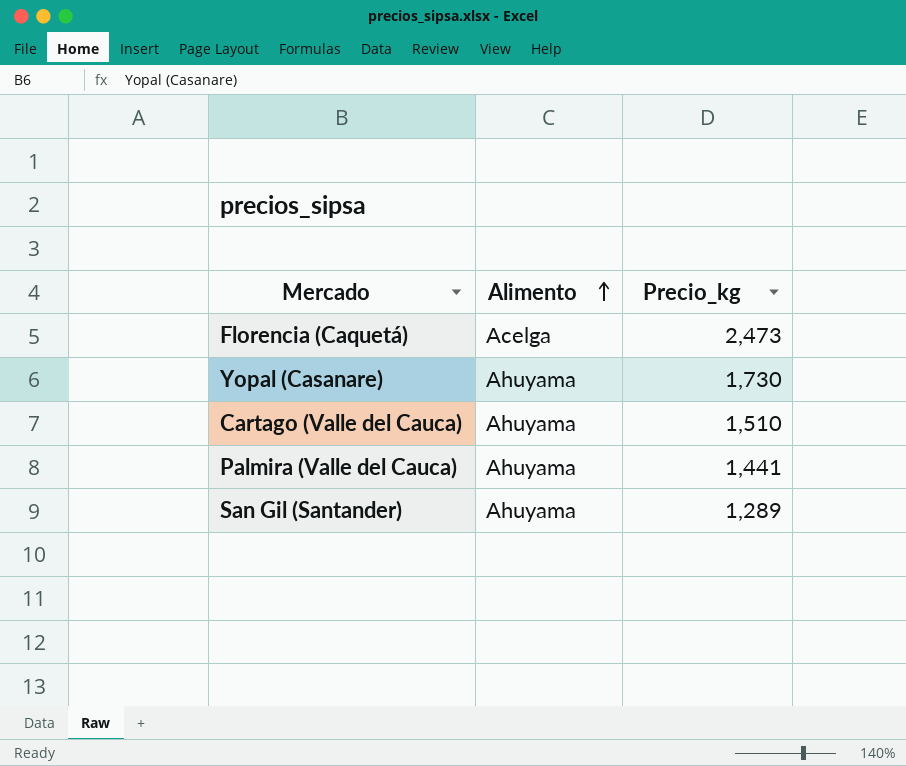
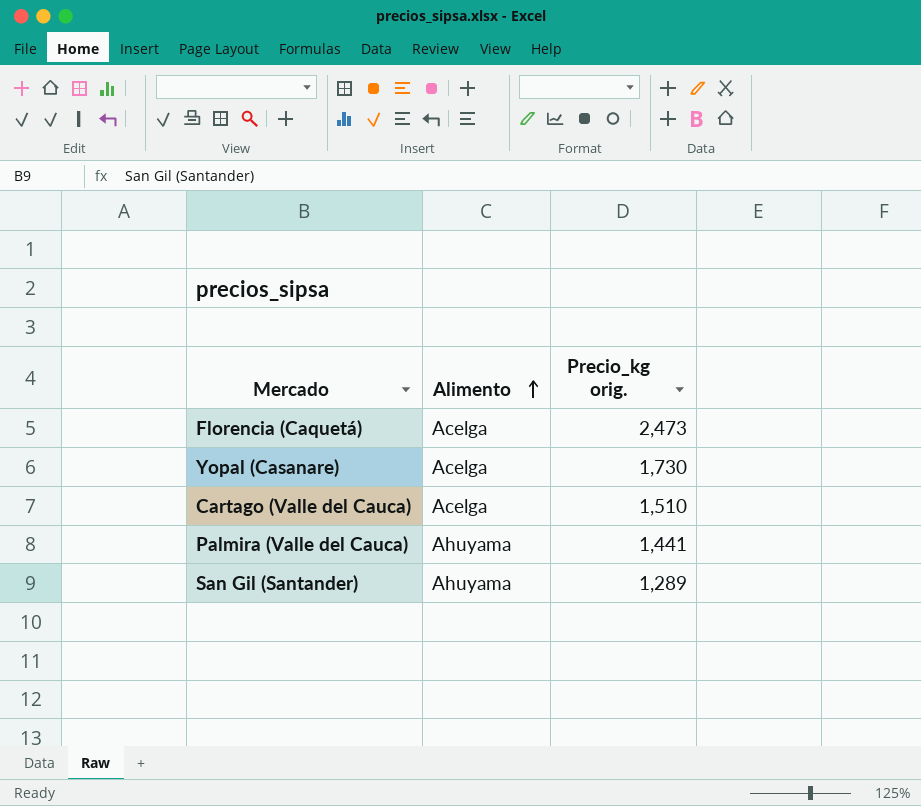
column name: Precio_kg -> Precio_kg orig.
Yopal (Casanare) | Alimento: Ahuyama -> Acelga
Cartago (Valle del Cauca) | Alimento: Ahuyama -> Acelga

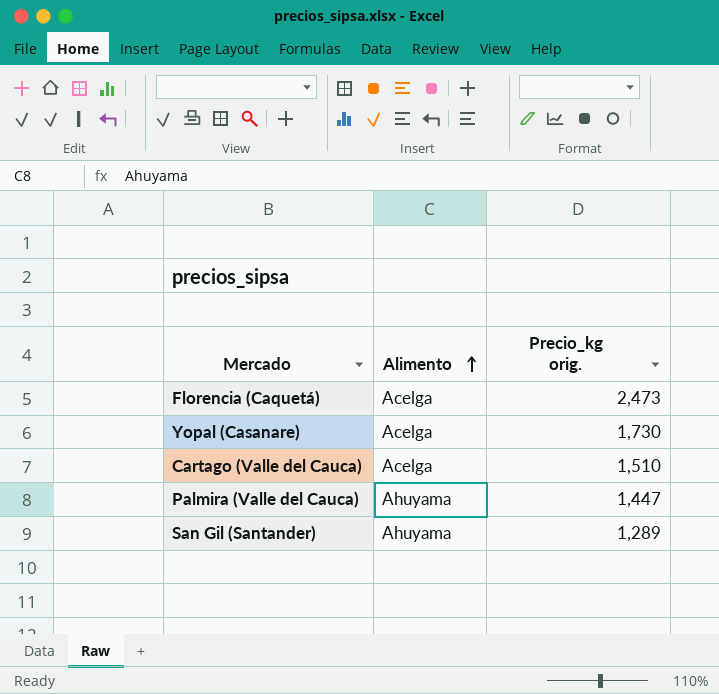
Palmira (Valle del Cauca) | Precio_kg orig.: 1,441 -> 1,447

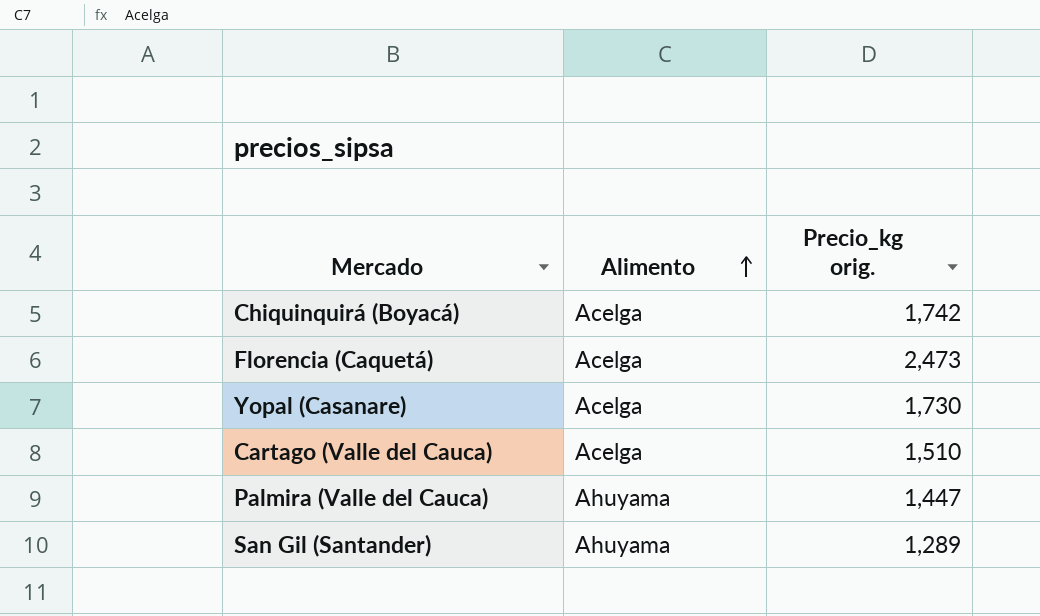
row Chiquinquirá (Boyacá): none -> Acelga | 1,742

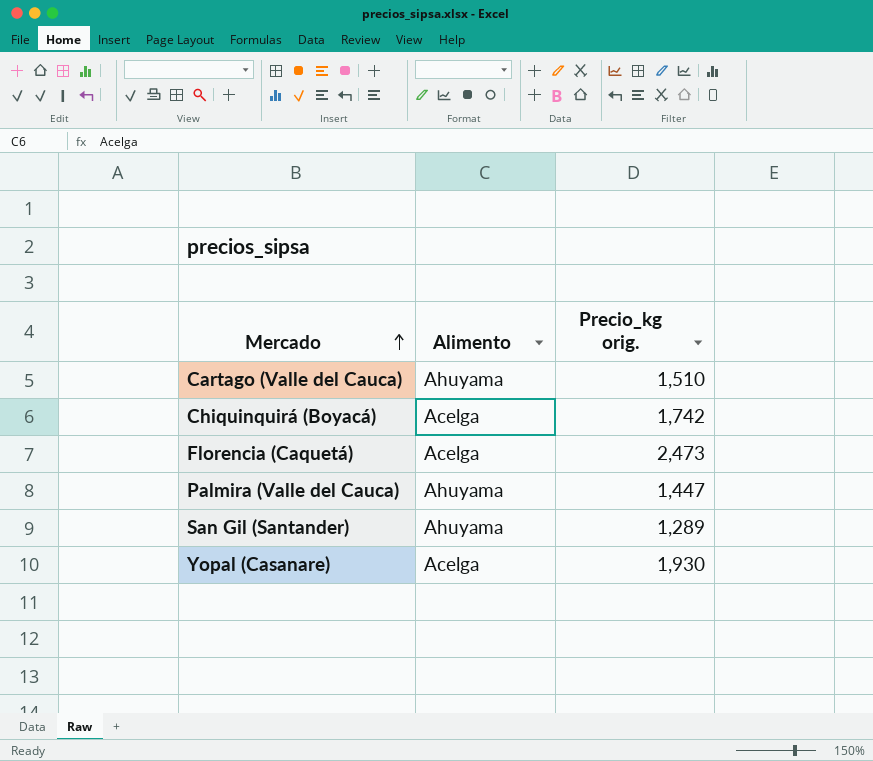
row order: Alimento ascending -> Mercado ascending
Cartago (Valle del Cauca) | Alimento: Acelga -> Ahuyama
Yopal (Casanare) | Precio_kg orig.: 1,730 -> 1,930

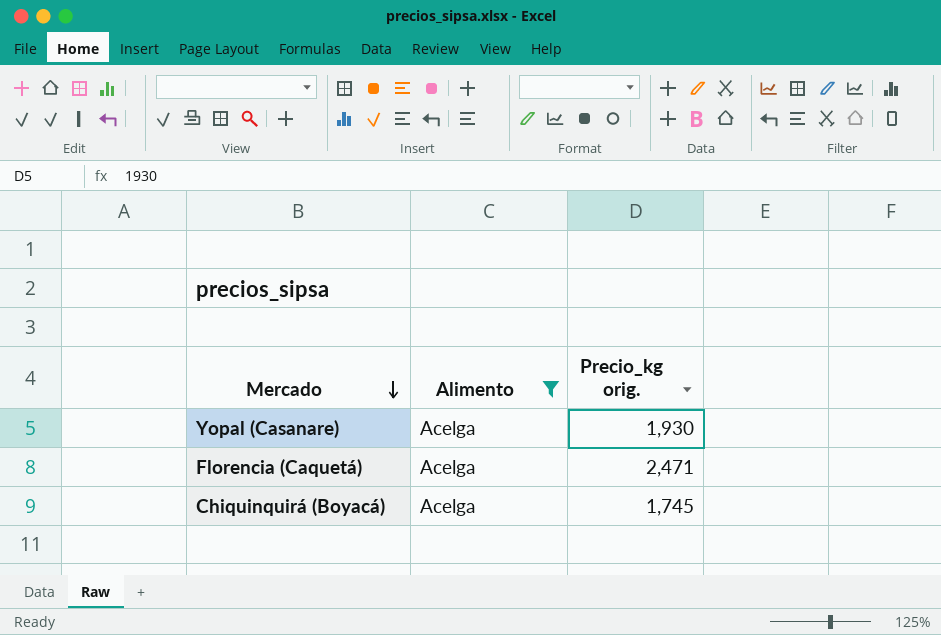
filter: none -> Alimento = Acelga
row order: Mercado ascending -> Mercado descending
Florencia (Caquetá) | Precio_kg orig.: 2,473 -> 2,471
Chiquinquirá (Boyacá) | Precio_kg orig.: 1,742 -> 1,745

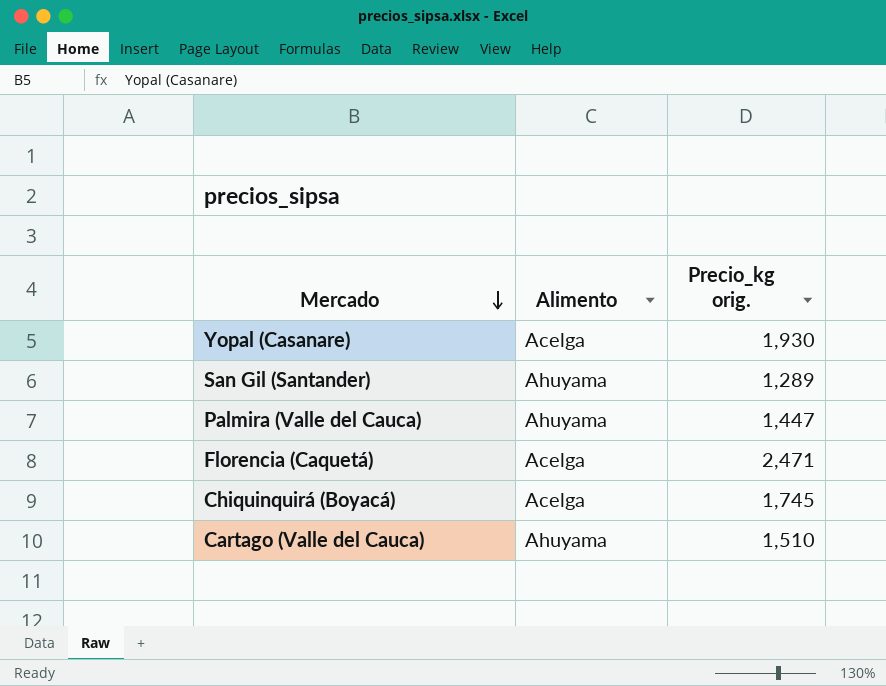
filter: Alimento = Acelga -> none

